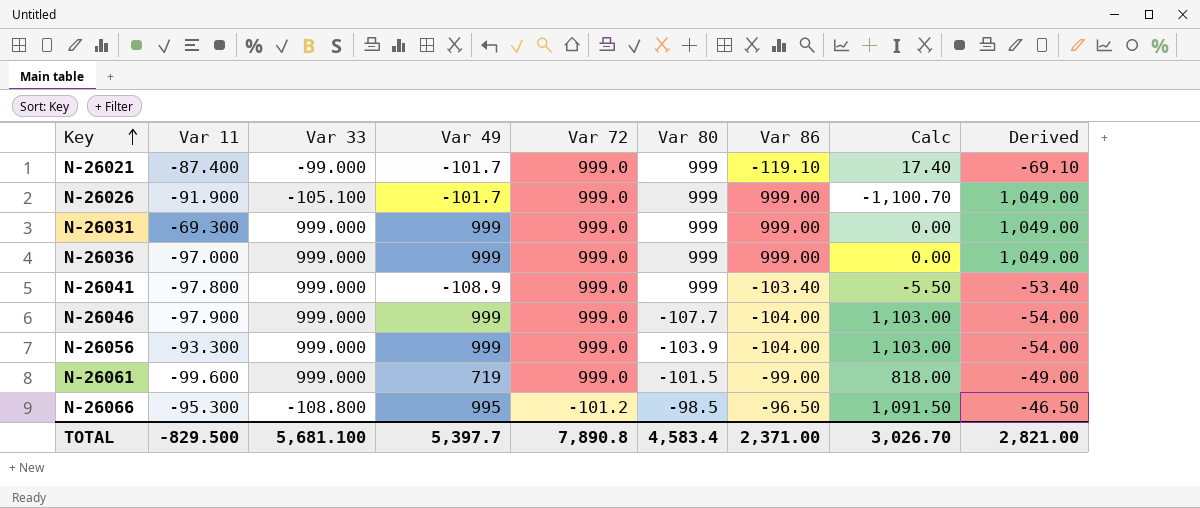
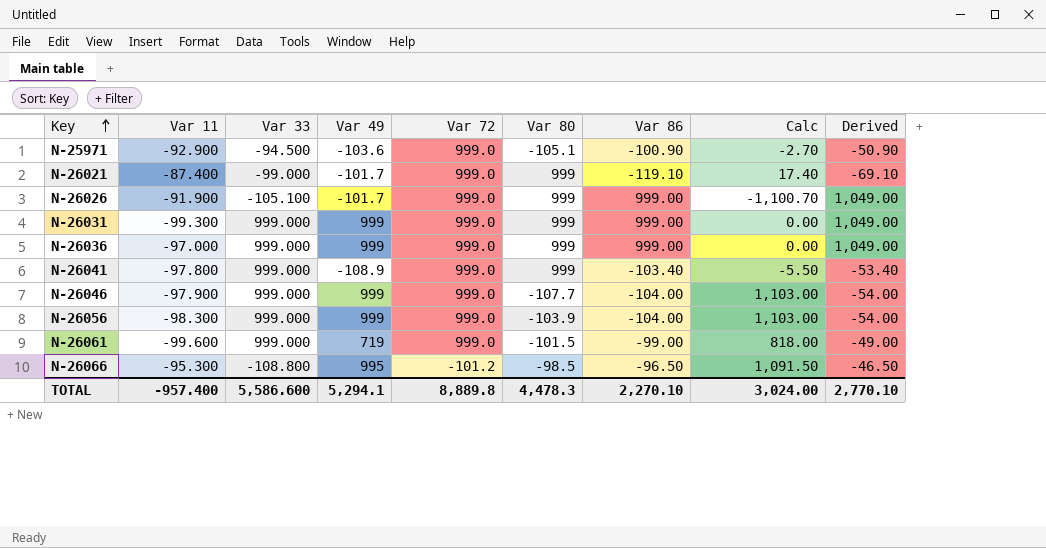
row N-25971: none -> -92.900 | -94.500 | -103.6 | 999.0 | -105.1 | -100.90 | -2.70 | -50.90
N-26031 | Var 11: -69.300 -> -99.300
N-26056 | Var 11: -93.300 -> -98.300
TOTAL | Var 11: -829.500 -> -957.400
TOTAL | Var 33: 5,681.100 -> 5,586.600
TOTAL | Var 49: 5,397.7 -> 5,294.1
TOTAL | Var 72: 7,890.8 -> 8,889.8
TOTAL | Var 80: 4,583.4 -> 4,478.3
TOTAL | Var 86: 2,371.00 -> 2,270.10
TOTAL | Calc: 3,026.70 -> 3,024.00
TOTAL | Derived: 2,821.00 -> 2,770.10

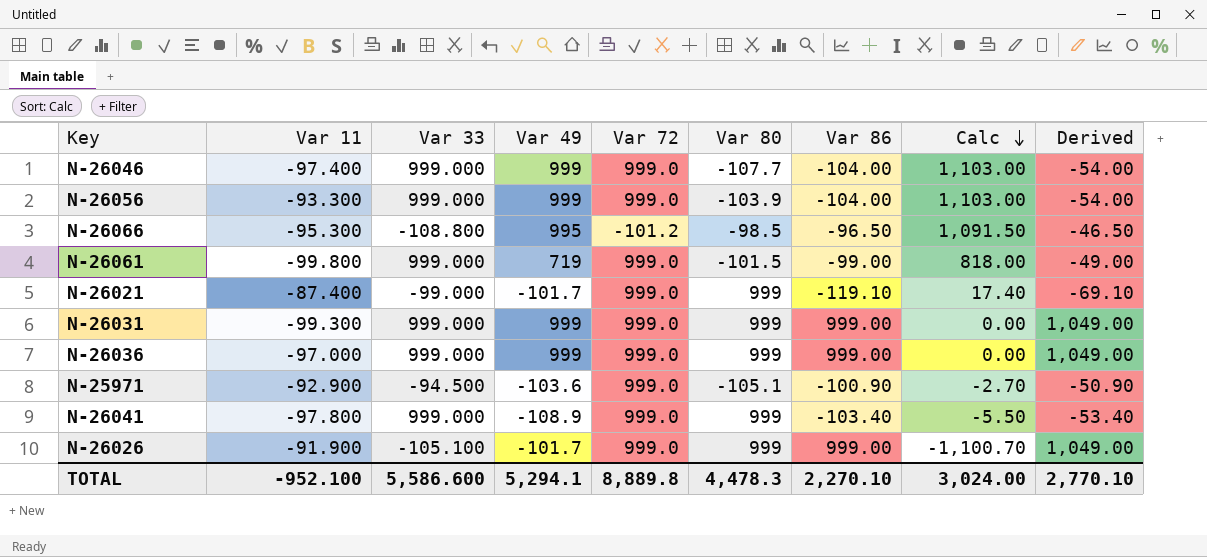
row order: Key ascending -> Calc descending
N-26046 | Var 11: -97.900 -> -97.400
N-26056 | Var 11: -98.300 -> -93.300
N-26061 | Var 11: -99.600 -> -99.800
TOTAL | Var 11: -957.400 -> -952.100

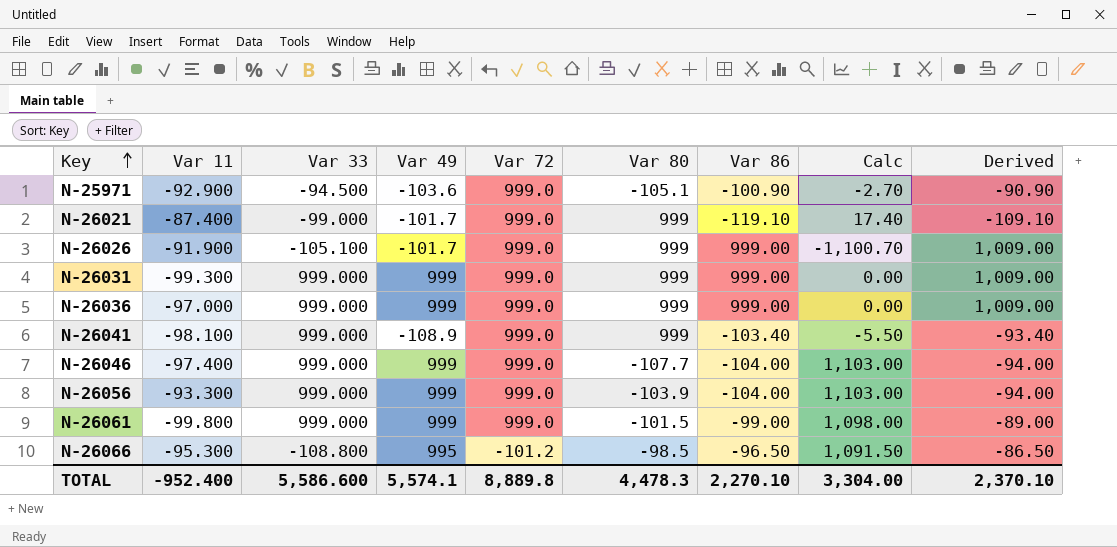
row order: Calc descending -> Key ascending
column Derived | formula: [Var 86] + 50 -> [Var 86] + 10
N-26041 | Var 11: -97.800 -> -98.100
N-26061 | Var 49: 719 -> 999
N-26061 | Calc: 818.00 -> 1,098.00
TOTAL | Var 11: -952.100 -> -952.400
TOTAL | Var 49: 5,294.1 -> 5,574.1
TOTAL | Calc: 3,024.00 -> 3,304.00
TOTAL | Derived: 2,770.10 -> 2,370.10

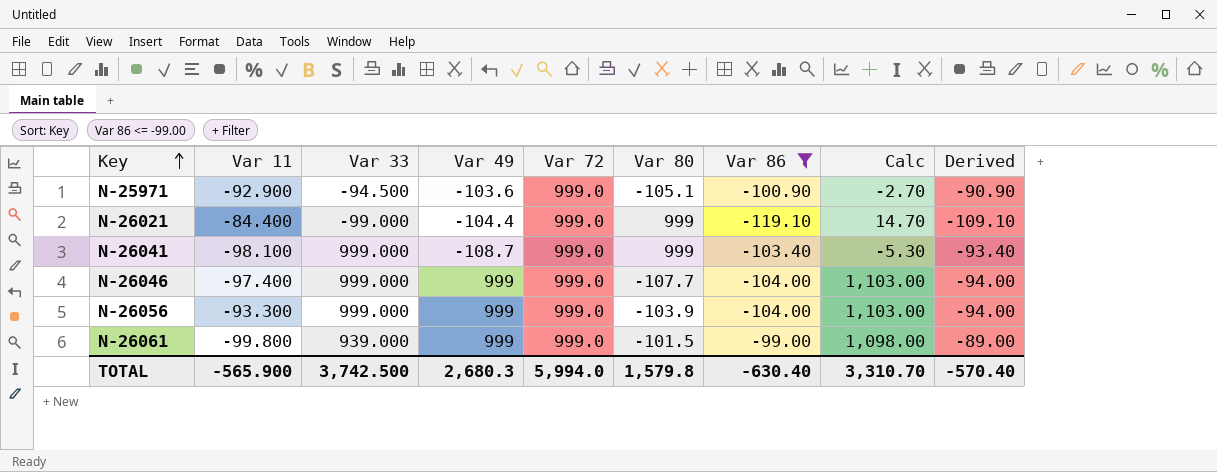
filter: none -> Var 86 <= -99.00
N-26021 | Var 11: -87.400 -> -84.400
N-26021 | Var 49: -101.7 -> -104.4
N-26021 | Calc: 17.40 -> 14.70
N-26041 | Var 49: -108.9 -> -108.7
N-26041 | Calc: -5.50 -> -5.30
N-26061 | Var 33: 999.000 -> 939.000
TOTAL | Var 11: -952.400 -> -565.900
TOTAL | Var 33: 5,586.600 -> 3,742.500
TOTAL | Var 49: 5,574.1 -> 2,680.3
TOTAL | Var 72: 8,889.8 -> 5,994.0
TOTAL | Var 80: 4,478.3 -> 1,579.8
TOTAL | Var 86: 2,270.10 -> -630.40
TOTAL | Calc: 3,304.00 -> 3,310.70
TOTAL | Derived: 2,370.10 -> -570.40

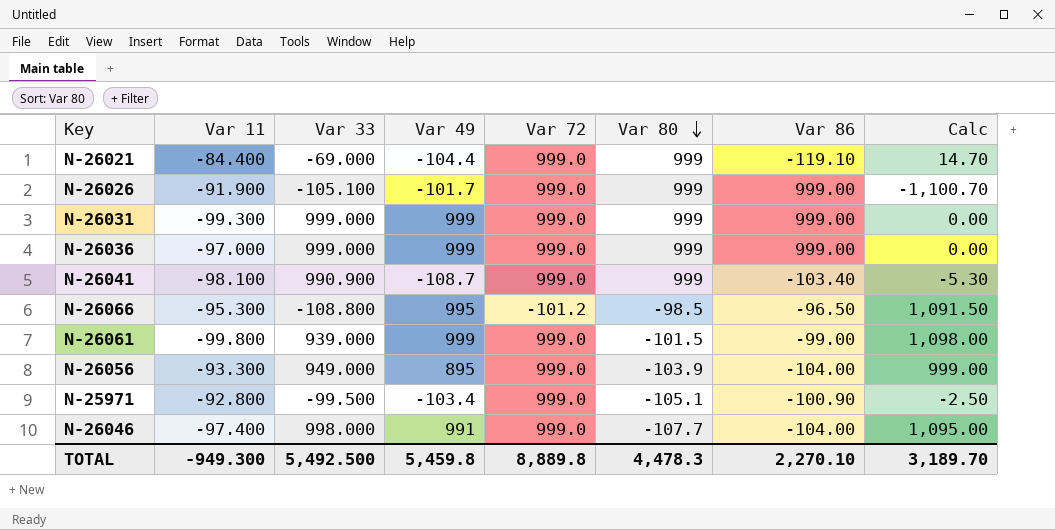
filter: Var 86 <= -99.00 -> none
row order: Key ascending -> Var 80 descending
column Derived | formula: [Var 86] + 10 -> none
N-26021 | Var 33: -99.000 -> -69.000
N-26041 | Var 33: 999.000 -> 990.900
N-26056 | Var 33: 999.000 -> 949.000
N-26056 | Var 49: 999 -> 895
N-26056 | Calc: 1,103.00 -> 999.00
N-25971 | Var 11: -92.900 -> -92.800
N-25971 | Var 33: -94.500 -> -99.500
N-25971 | Var 49: -103.6 -> -103.4
N-25971 | Calc: -2.70 -> -2.50
N-26046 | Var 33: 999.000 -> 998.000
N-26046 | Var 49: 999 -> 991
N-26046 | Calc: 1,103.00 -> 1,095.00
TOTAL | Var 11: -565.900 -> -949.300
TOTAL | Var 33: 3,742.500 -> 5,492.500
TOTAL | Var 49: 2,680.3 -> 5,459.8
TOTAL | Var 72: 5,994.0 -> 8,889.8
TOTAL | Var 80: 1,579.8 -> 4,478.3
TOTAL | Var 86: -630.40 -> 2,270.10
TOTAL | Calc: 3,310.70 -> 3,189.70

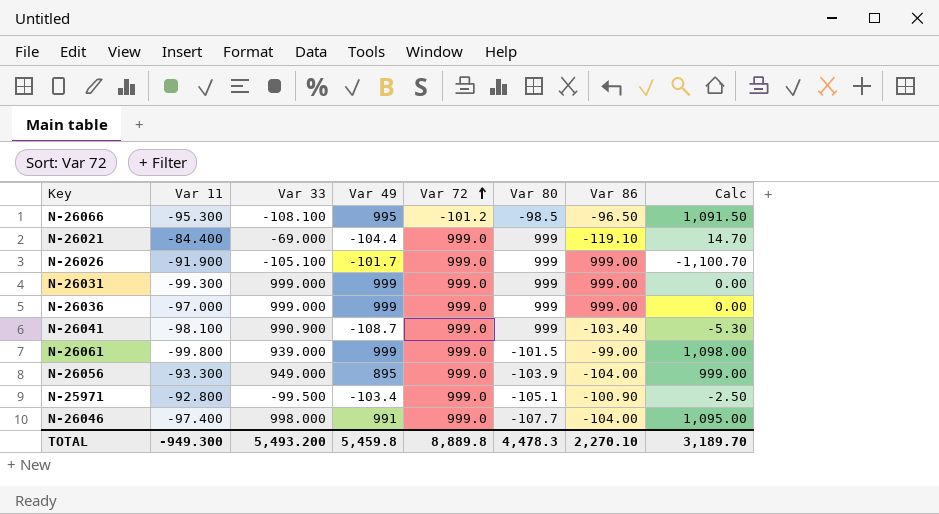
row order: Var 80 descending -> Var 72 ascending
N-26066 | Var 33: -108.800 -> -108.100
TOTAL | Var 33: 5,492.500 -> 5,493.200

